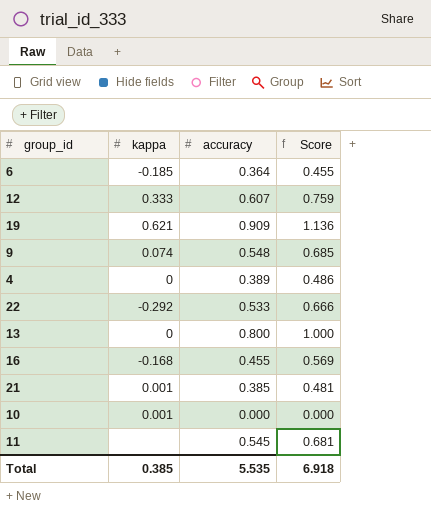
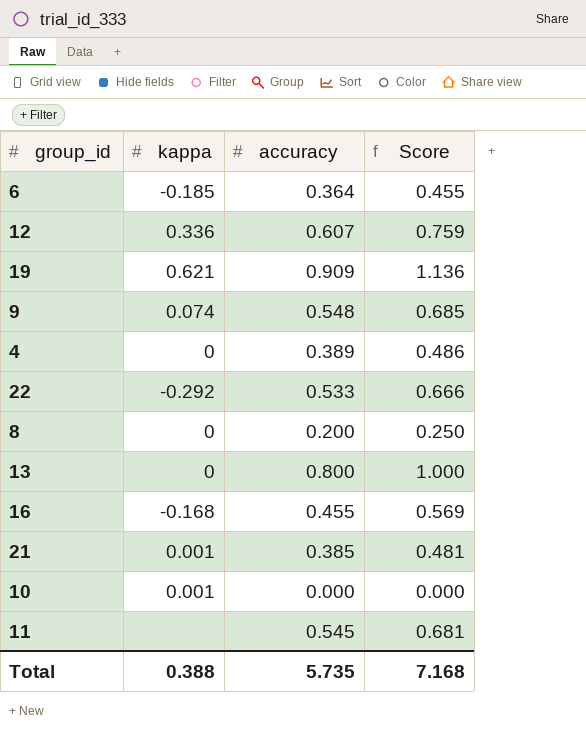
12 | kappa: 0.333 -> 0.336
row 8: none -> 0 | 0.200 | 0.250
Total | kappa: 0.385 -> 0.388
Total | accuracy: 5.535 -> 5.735
Total | Score: 6.918 -> 7.168

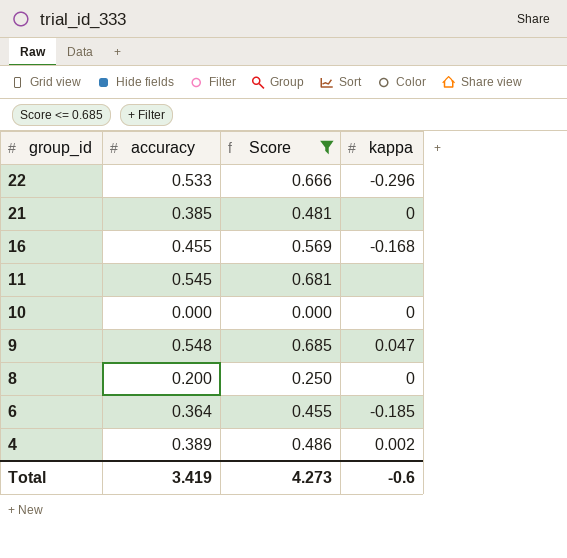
filter: none -> Score <= 0.685
row order: none -> group_id descending
column kappa | position: 2 -> 4
22 | kappa: -0.292 -> -0.296
21 | kappa: 0.001 -> 0
10 | kappa: 0.001 -> 0
9 | kappa: 0.074 -> 0.047
4 | kappa: 0 -> 0.002
Total | accuracy: 5.735 -> 3.419
Total | Score: 7.168 -> 4.273
Total | kappa: 0.388 -> -0.6

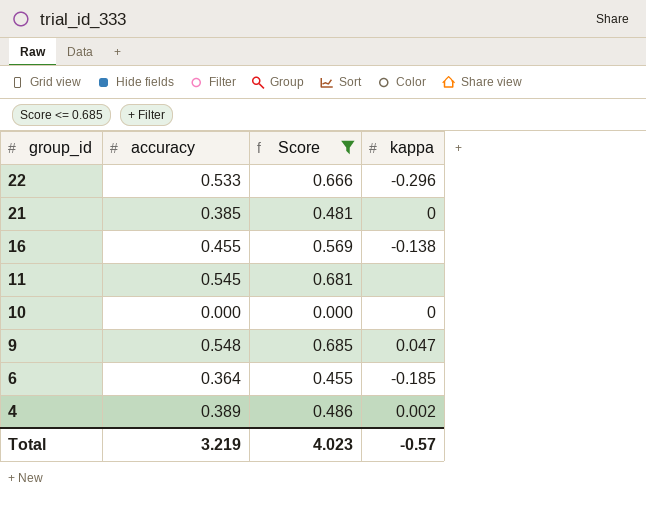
row 8: 0.200 | 0.250 | 0 -> none
16 | kappa: -0.168 -> -0.138
Total | accuracy: 3.419 -> 3.219
Total | Score: 4.273 -> 4.023
Total | kappa: -0.6 -> -0.57

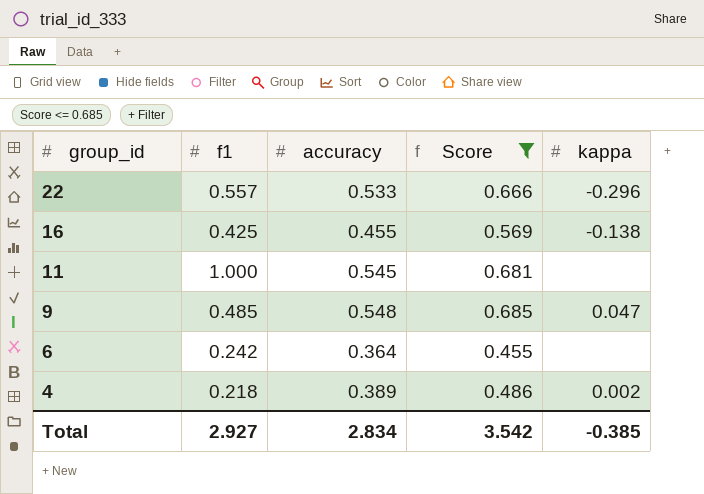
column f1 | position: none -> 2
row 21: 0.385 | 0.481 | 0 -> none
row 10: 0.000 | 0.000 | 0 -> none
6 | kappa: -0.185 -> none
Total | accuracy: 3.219 -> 2.834
Total | Score: 4.023 -> 3.542
Total | kappa: -0.57 -> -0.385

